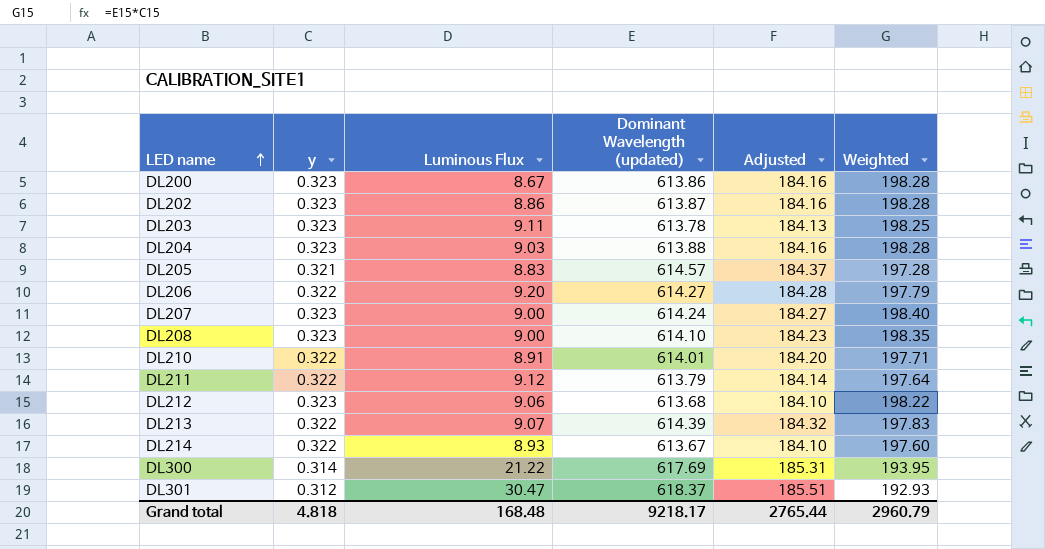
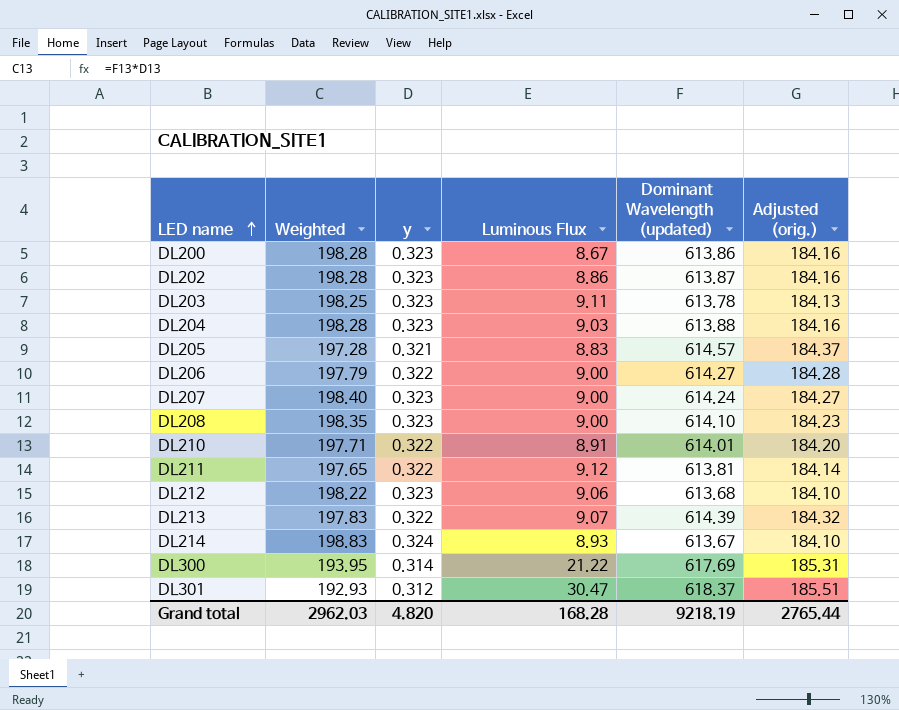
column Weighted | position: 6 -> 2
column name: Adjusted -> Adjusted (orig.)
DL206 | Luminous Flux: 9.20 -> 9.00
DL211 | Weighted: 197.64 -> 197.65
DL211 | Dominant Wavelength (updated): 613.79 -> 613.81
DL214 | Weighted: 197.60 -> 198.83
DL214 | y: 0.322 -> 0.324
Grand total | Weighted: 2960.79 -> 2962.03
Grand total | y: 4.818 -> 4.820
Grand total | Luminous Flux: 168.48 -> 168.28
Grand total | Dominant Wavelength (updated): 9218.17 -> 9218.19

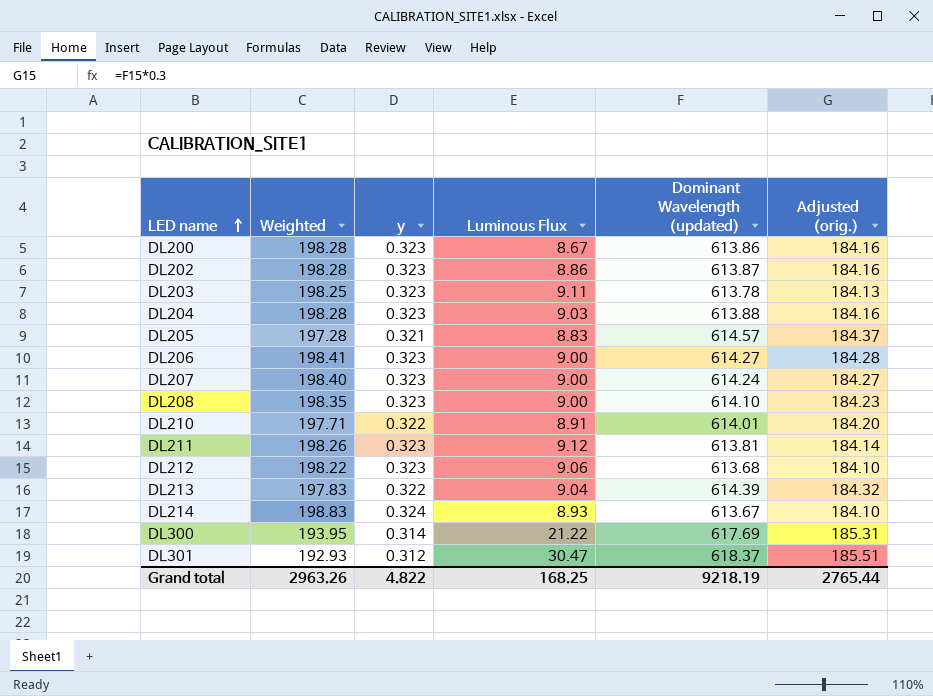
DL206 | Weighted: 197.79 -> 198.41
DL206 | y: 0.322 -> 0.323
DL211 | Weighted: 197.65 -> 198.26
DL211 | y: 0.322 -> 0.323
DL213 | Luminous Flux: 9.07 -> 9.04
Grand total | Weighted: 2962.03 -> 2963.26
Grand total | y: 4.820 -> 4.822
Grand total | Luminous Flux: 168.28 -> 168.25

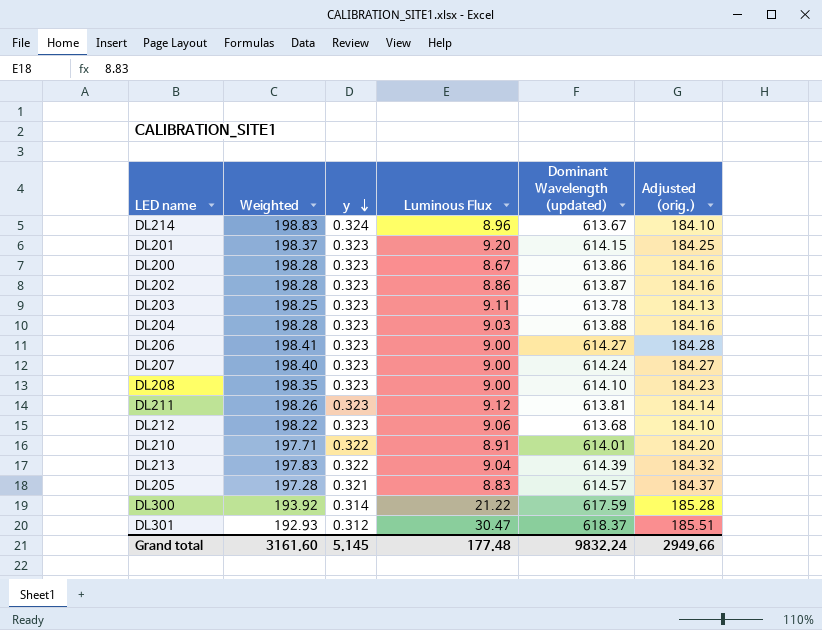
row order: LED name ascending -> y descending
DL214 | Luminous Flux: 8.93 -> 8.96
row DL201: none -> 198.37 | 0.323 | 9.20 | 614.15 | 184.25
DL300 | Weighted: 193.95 -> 193.92
DL300 | Dominant Wavelength (updated): 617.69 -> 617.59
DL300 | Adjusted (orig.): 185.31 -> 185.28
Grand total | Weighted: 2963.26 -> 3161.60
Grand total | y: 4.822 -> 5.145
Grand total | Luminous Flux: 168.25 -> 177.48
Grand total | Dominant Wavelength (updated): 9218.19 -> 9832.24
Grand total | Adjusted (orig.): 2765.44 -> 2949.66

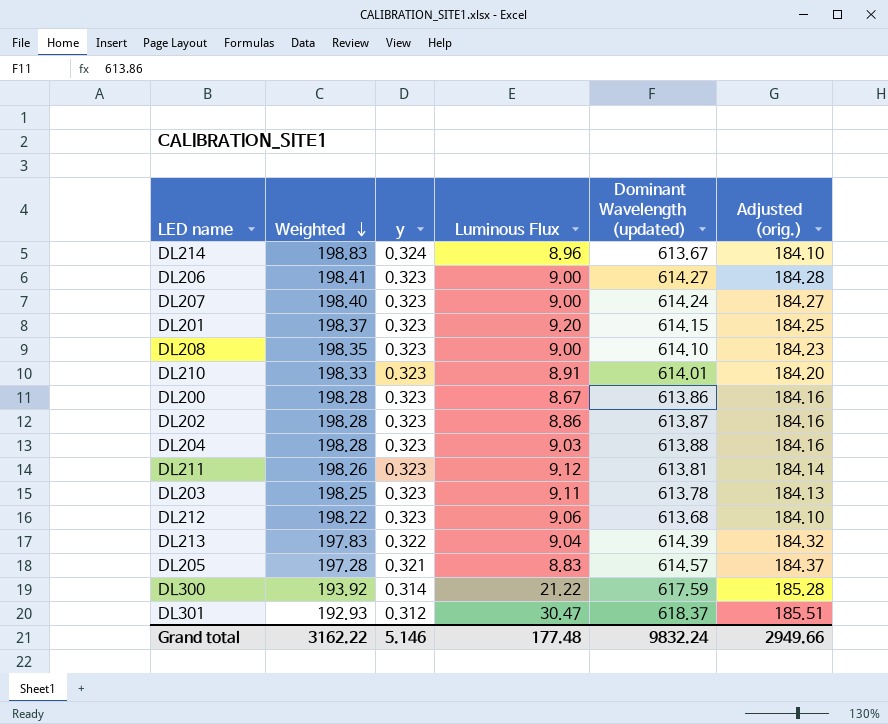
row order: y descending -> Weighted descending
DL210 | Weighted: 197.71 -> 198.33
DL210 | y: 0.322 -> 0.323
Grand total | Weighted: 3161.60 -> 3162.22
Grand total | y: 5.145 -> 5.146

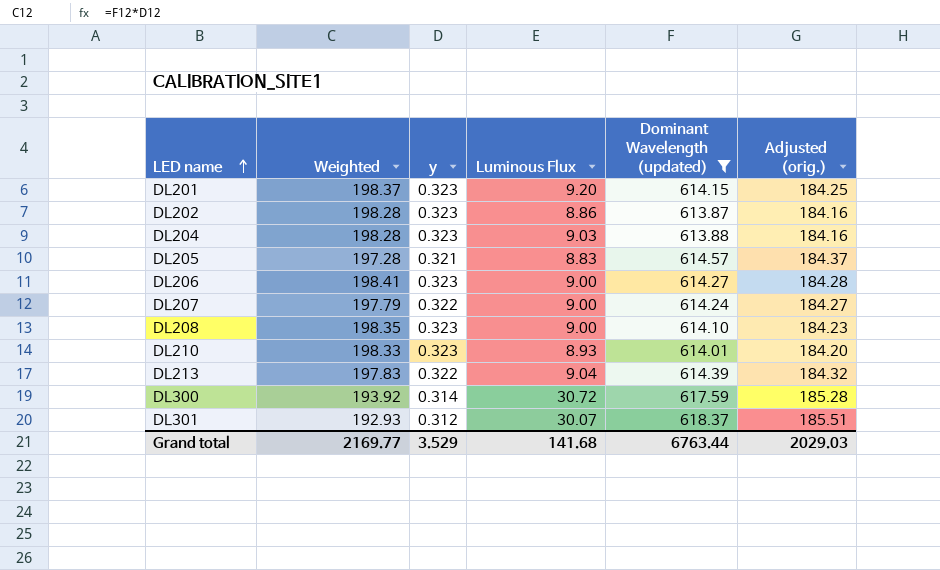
filter: none -> Dominant Wavelength (updated) >= 613.87
row order: Weighted descending -> LED name ascending
DL207 | Weighted: 198.40 -> 197.79
DL207 | y: 0.323 -> 0.322
DL210 | Luminous Flux: 8.91 -> 8.93
DL300 | Luminous Flux: 21.22 -> 30.72
DL301 | Luminous Flux: 30.47 -> 30.07
Grand total | Weighted: 3162.22 -> 2169.77
Grand total | y: 5.146 -> 3.529
Grand total | Luminous Flux: 177.48 -> 141.68
Grand total | Dominant Wavelength (updated): 9832.24 -> 6763.44
Grand total | Adjusted (orig.): 2949.66 -> 2029.03

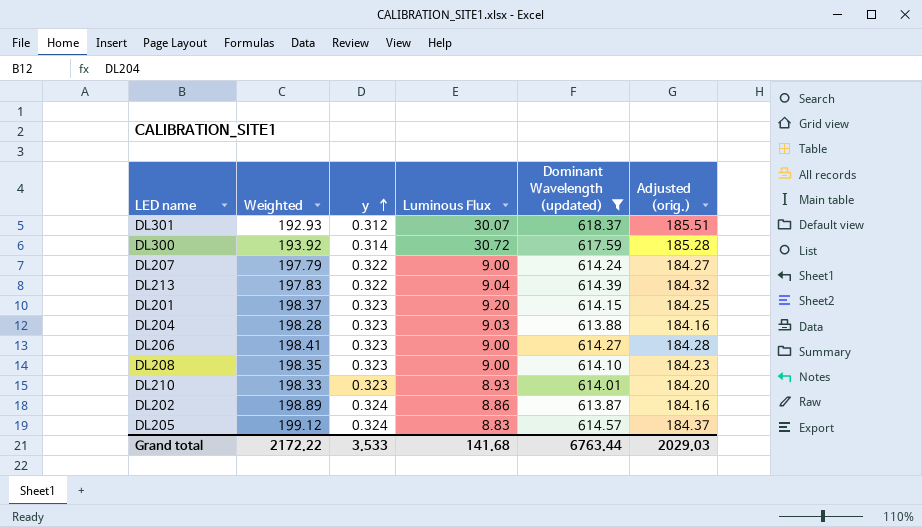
row order: LED name ascending -> y ascending
DL202 | Weighted: 198.28 -> 198.89
DL202 | y: 0.323 -> 0.324
DL205 | Weighted: 197.28 -> 199.12
DL205 | y: 0.321 -> 0.324
Grand total | Weighted: 2169.77 -> 2172.22
Grand total | y: 3.529 -> 3.533

